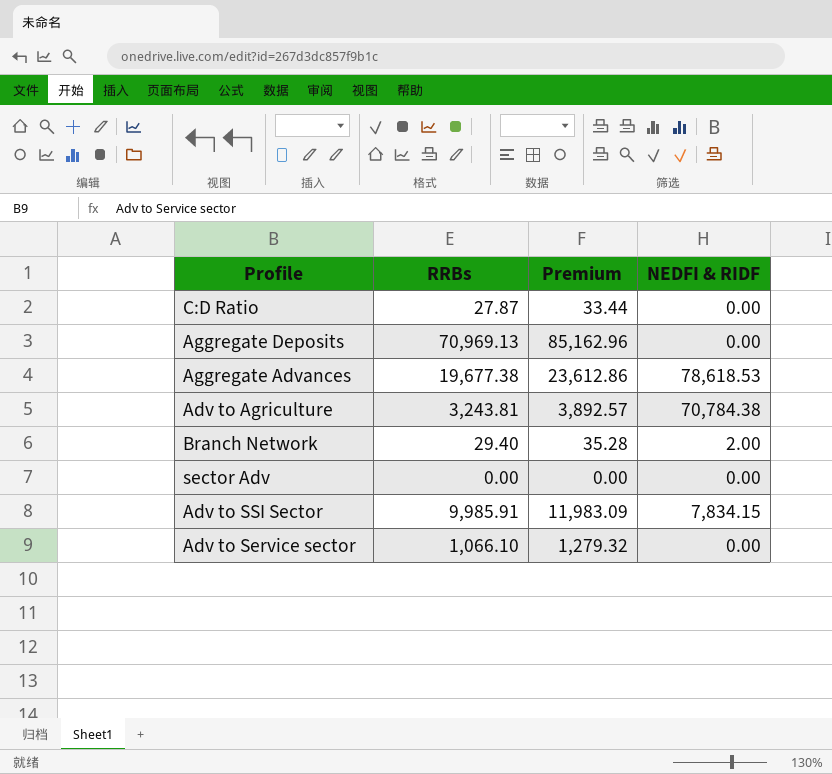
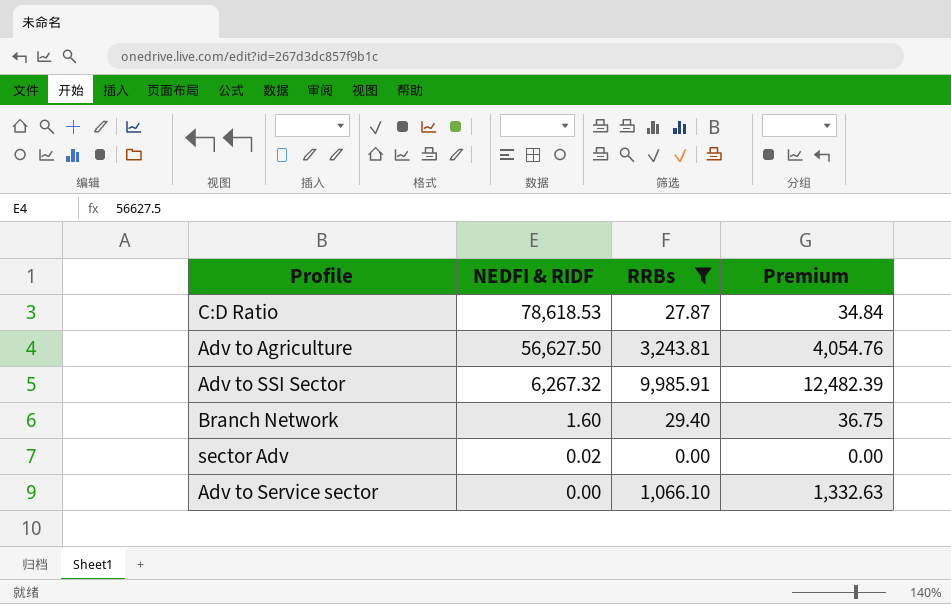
filter: none -> RRBs <= 9,985.91
row order: none -> NEDFI & RIDF descending
column NEDFI & RIDF | position: 4 -> 2
column Premium | formula: [RRBs] * 1.2 -> [RRBs] * 1.25
C:D Ratio | NEDFI & RIDF: 0.00 -> 78,618.53
Adv to Agriculture | NEDFI & RIDF: 70,784.38 -> 56,627.50
Adv to SSI Sector | NEDFI & RIDF: 7,834.15 -> 6,267.32
Branch Network | NEDFI & RIDF: 2.00 -> 1.60
sector Adv | NEDFI & RIDF: 0.00 -> 0.02

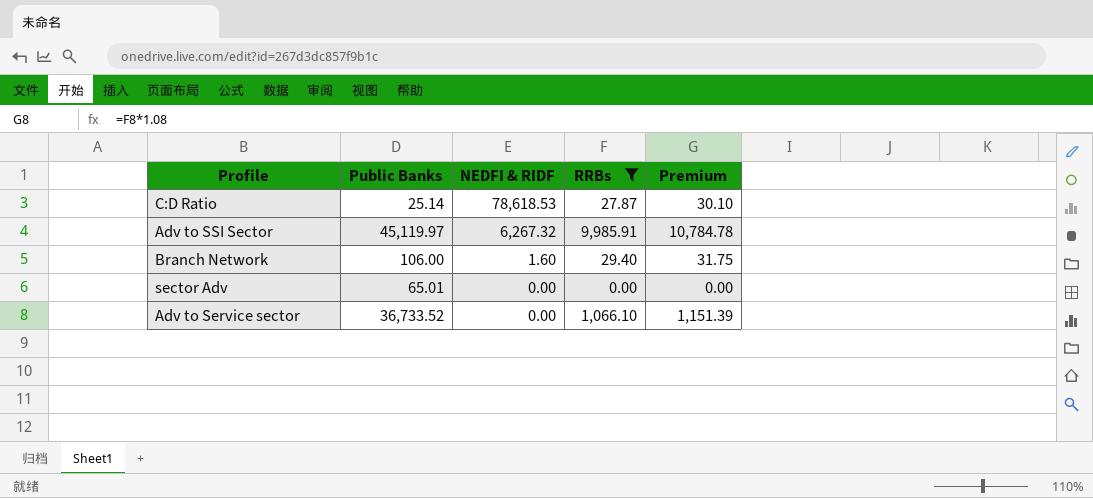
column Public Banks | position: none -> 2
column Premium | formula: [RRBs] * 1.25 -> [RRBs] * 1.08
row Adv to Agriculture: 56,627.50 | 3,243.81 | 4,054.76 -> none
sector Adv | NEDFI & RIDF: 0.02 -> 0.00

